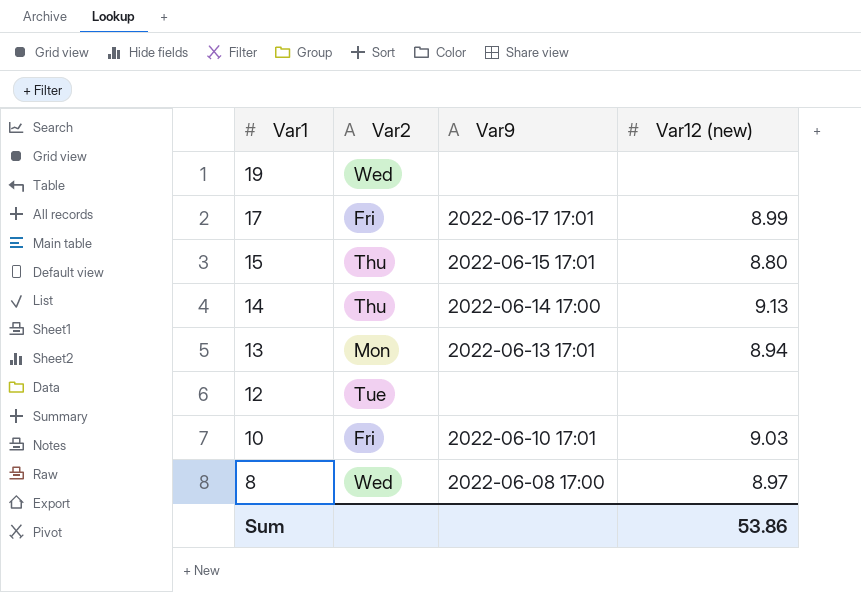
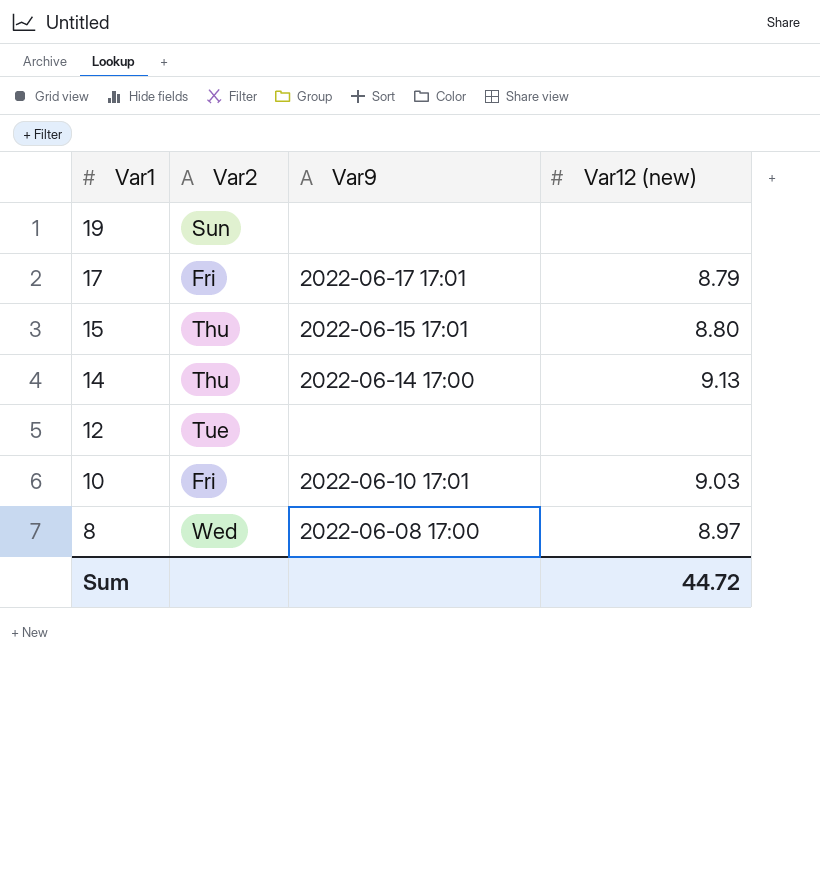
row 13: Mon | 2022-06-13 17:01 | 8.94 -> none
19 | Var2: Wed -> Sun
17 | Var12 (new): 8.99 -> 8.79
Sum | Var12 (new): 53.86 -> 44.72

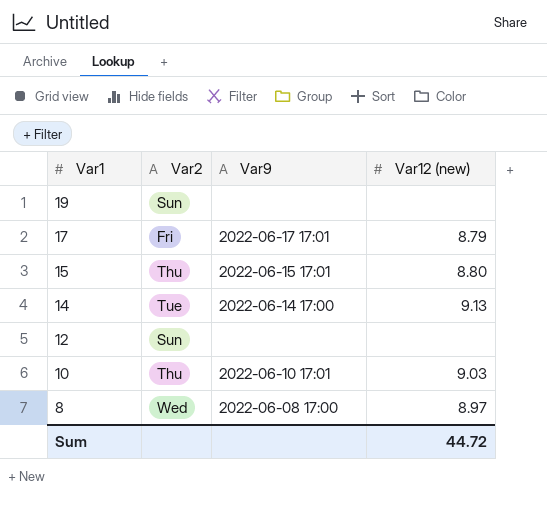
14 | Var2: Thu -> Tue
12 | Var2: Tue -> Sun
10 | Var2: Fri -> Thu

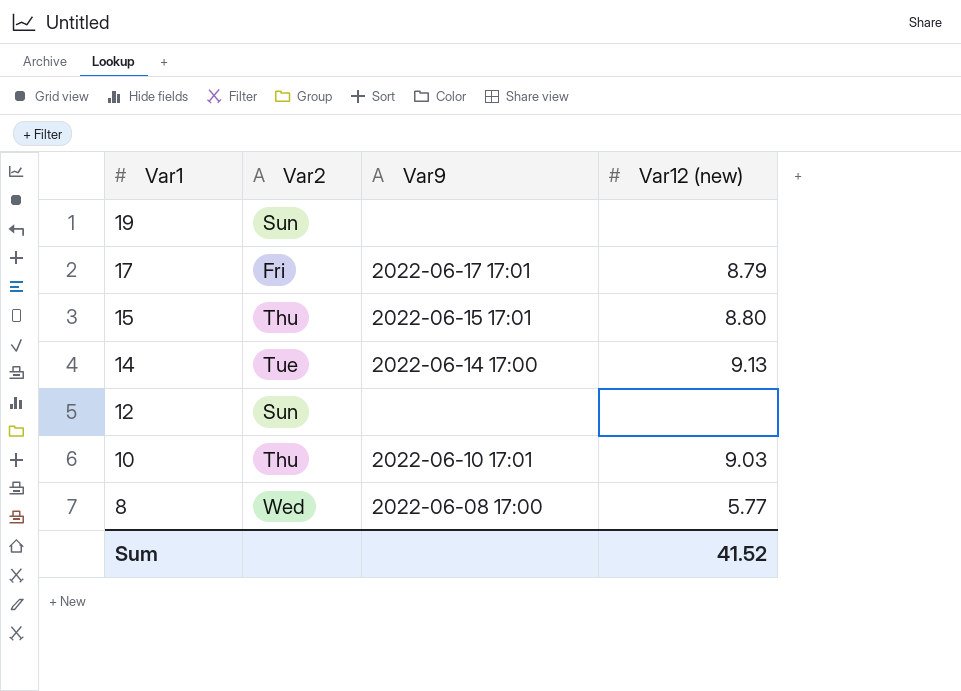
8 | Var12 (new): 8.97 -> 5.77
Sum | Var12 (new): 44.72 -> 41.52

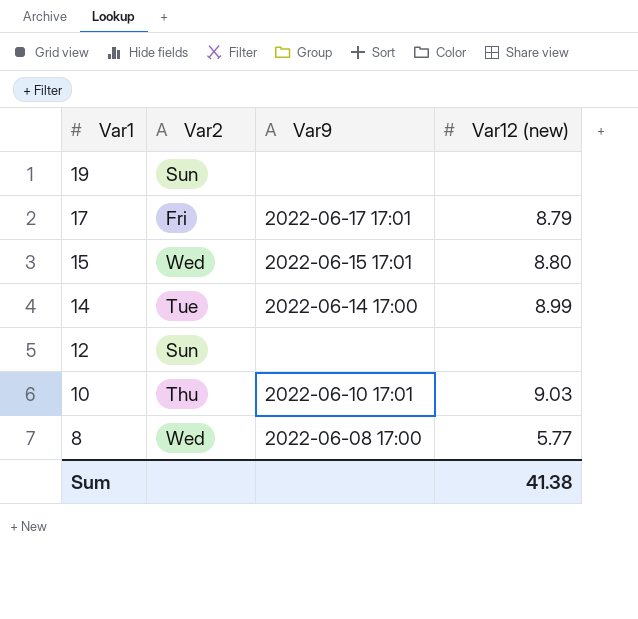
15 | Var2: Thu -> Wed
14 | Var12 (new): 9.13 -> 8.99
Sum | Var12 (new): 41.52 -> 41.38

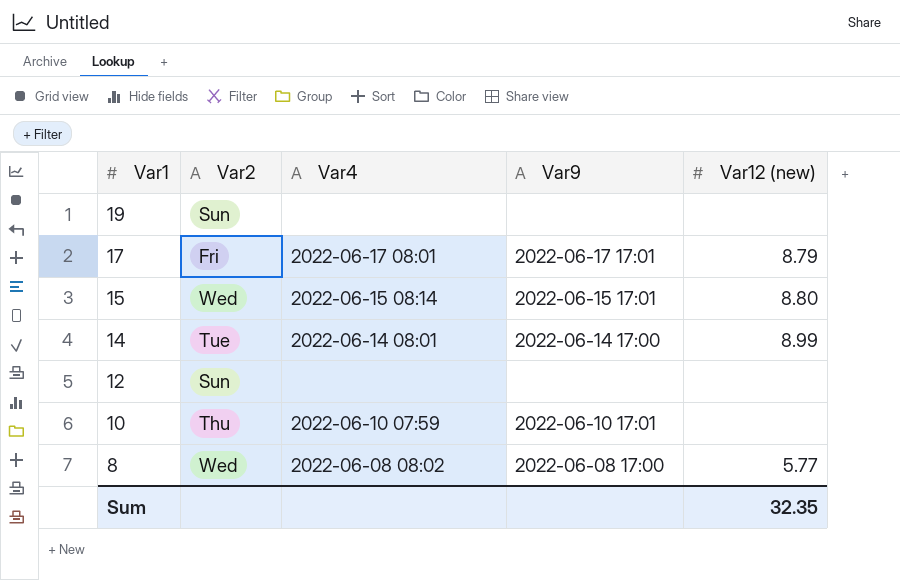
column Var4 | position: none -> 3
10 | Var12 (new): 9.03 -> none
Sum | Var12 (new): 41.38 -> 32.35

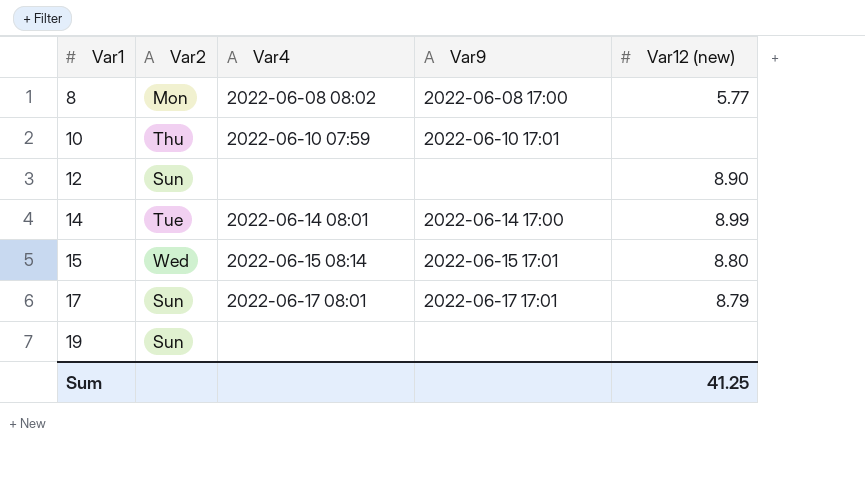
row order: Var1 descending -> Var1 ascending
8 | Var2: Wed -> Mon
12 | Var12 (new): none -> 8.90
17 | Var2: Fri -> Sun
Sum | Var12 (new): 32.35 -> 41.25

